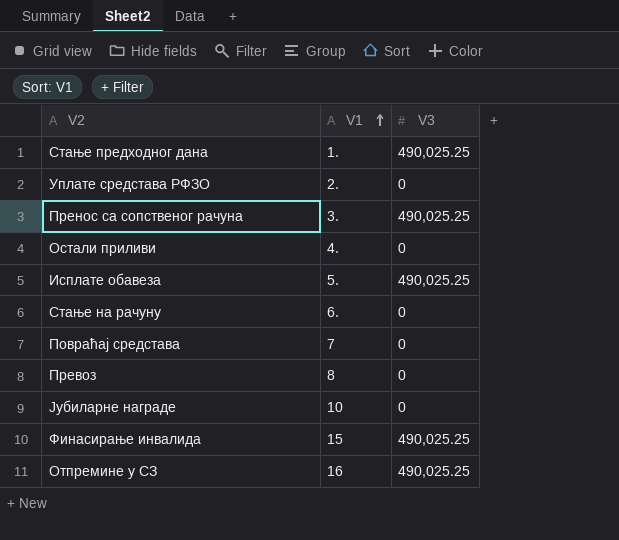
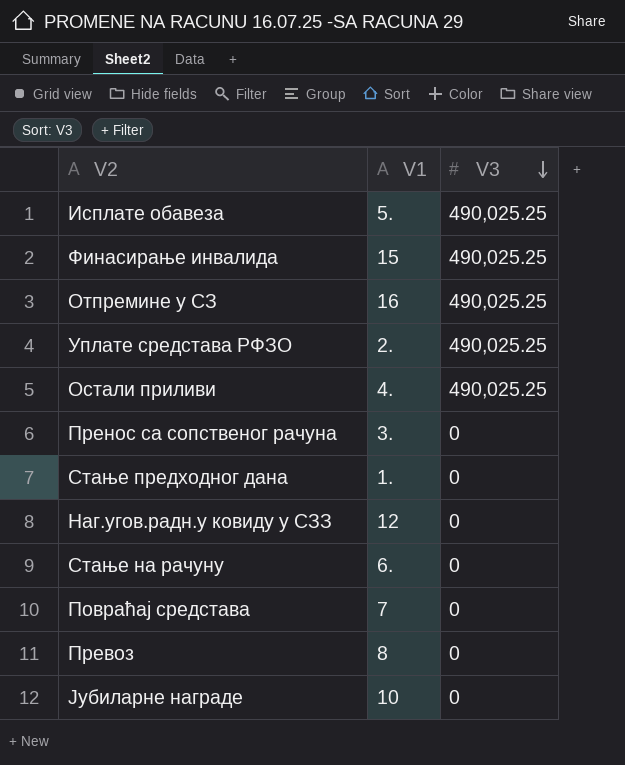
row order: V1 ascending -> V3 descending
Уплате средстава РФЗО | V3: 0 -> 490,025.25
Остали приливи | V3: 0 -> 490,025.25
Пренос са сопственог рачуна | V3: 490,025.25 -> 0
Стање предходног дана | V3: 490,025.25 -> 0
row Наг.угов.радн.у ковиду у СЗЗ: none -> 12 | 0

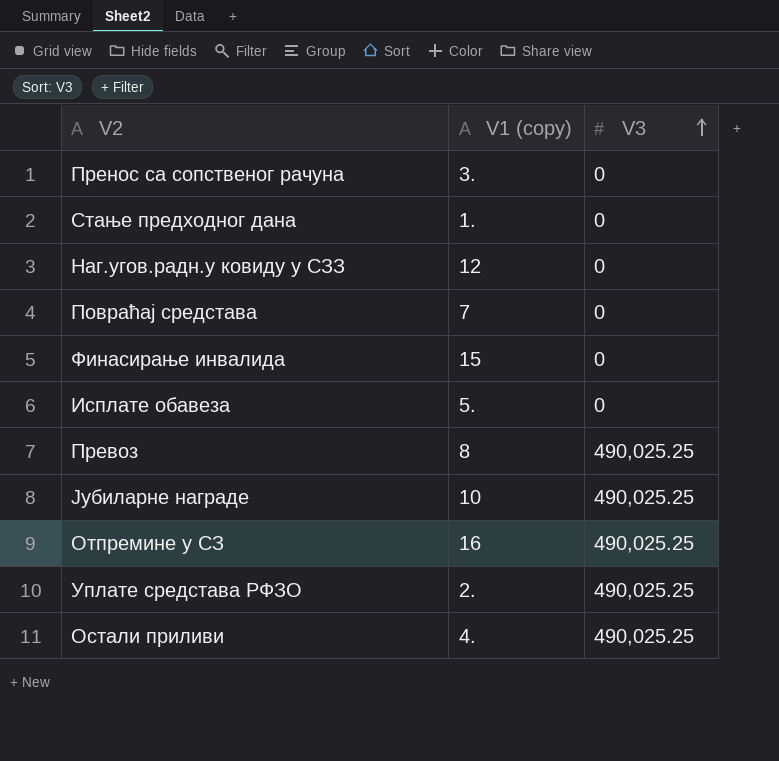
row order: V3 descending -> V3 ascending
column name: V1 -> V1 (copy)
row Стање на рачуну: 6. | 0 -> none
Финасирање инвалида | V3: 490,025.25 -> 0
Исплате обавеза | V3: 490,025.25 -> 0
Превоз | V3: 0 -> 490,025.25
Јубиларне награде | V3: 0 -> 490,025.25

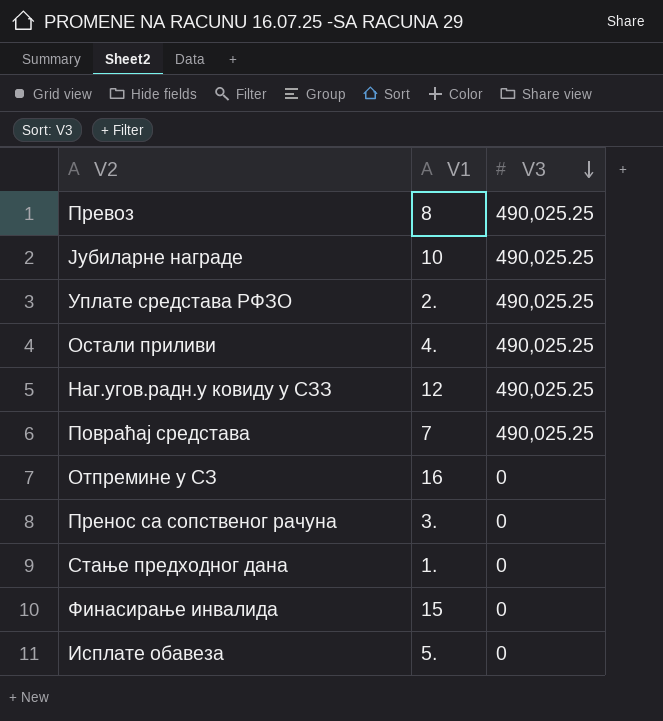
row order: V3 ascending -> V3 descending
column name: V1 (copy) -> V1
Наг.угов.радн.у ковиду у СЗЗ | V3: 0 -> 490,025.25
Повраћај средстава | V3: 0 -> 490,025.25
Отпремине у СЗ | V3: 490,025.25 -> 0

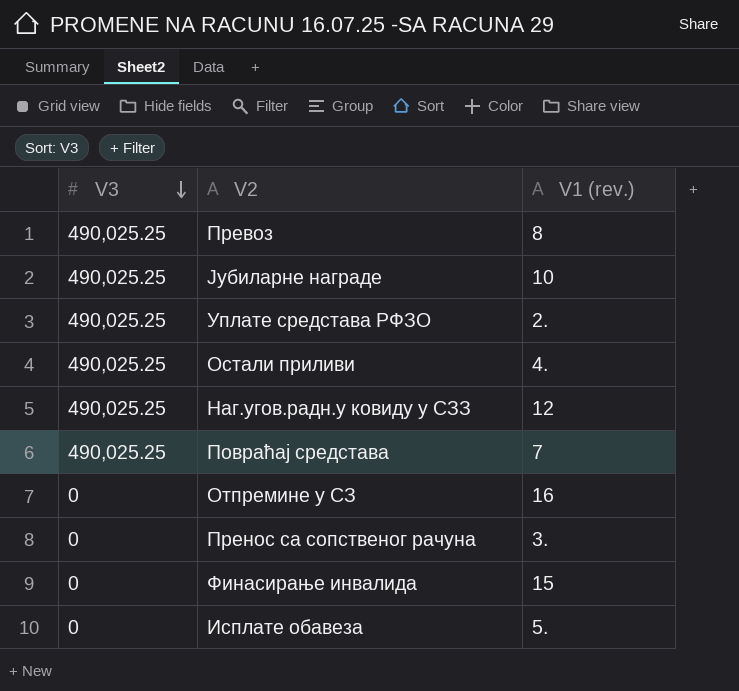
column V3 | position: 3 -> 1
column name: V1 -> V1 (rev.)
row Стање предходног дана: 1. | 0 -> none

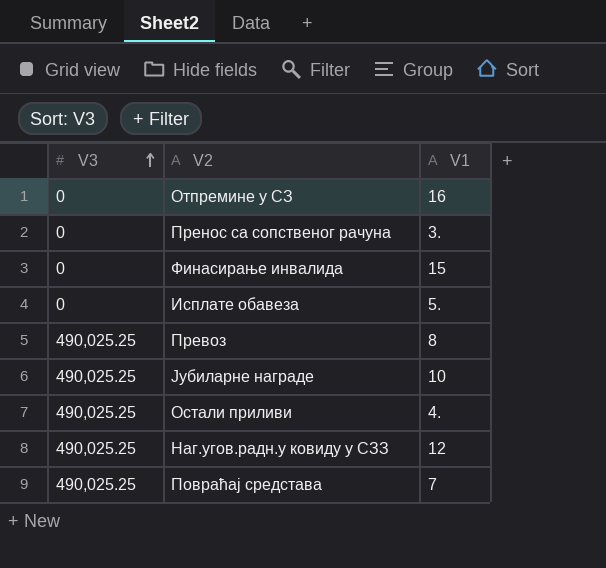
row order: V3 descending -> V3 ascending
column name: V1 (rev.) -> V1
row Уплате средстава РФЗО: 490,025.25 | 2. -> none

